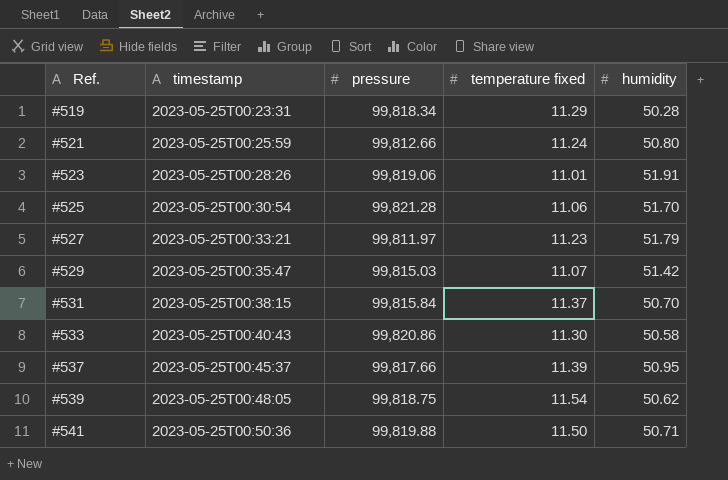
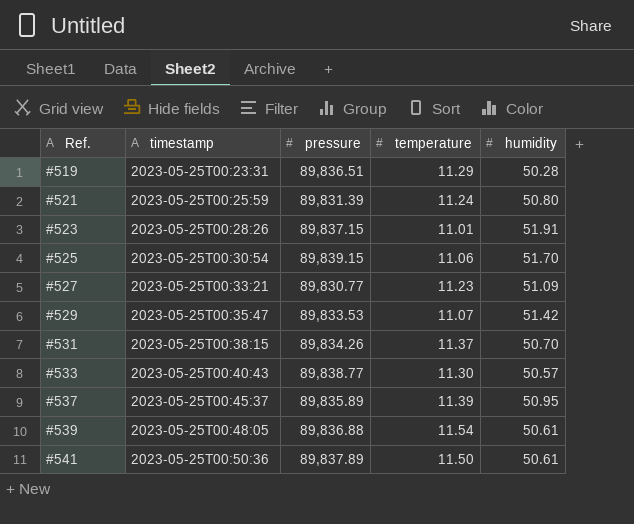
column name: temperature fixed -> temperature
#519 | pressure: 99,818.34 -> 89,836.51
#521 | pressure: 99,812.66 -> 89,831.39
#523 | pressure: 99,819.06 -> 89,837.15
#525 | pressure: 99,821.28 -> 89,839.15
#527 | pressure: 99,811.97 -> 89,830.77
#527 | humidity: 51.79 -> 51.09
#529 | pressure: 99,815.03 -> 89,833.53
#531 | pressure: 99,815.84 -> 89,834.26
#533 | pressure: 99,820.86 -> 89,838.77
#533 | humidity: 50.58 -> 50.57
#537 | pressure: 99,817.66 -> 89,835.89
#539 | pressure: 99,818.75 -> 89,836.88
#539 | humidity: 50.62 -> 50.61
#541 | pressure: 99,819.88 -> 89,837.89
#541 | humidity: 50.71 -> 50.61

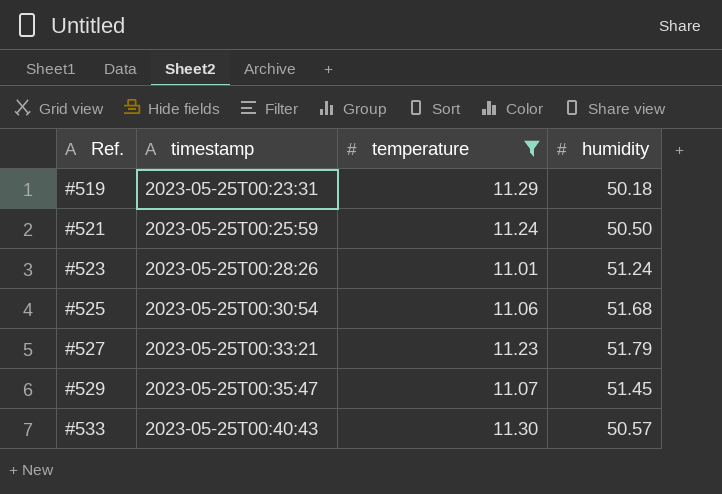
filter: none -> temperature <= 11.30
column pressure | position: 3 -> none
#519 | humidity: 50.28 -> 50.18
#521 | humidity: 50.80 -> 50.50
#523 | humidity: 51.91 -> 51.24
#525 | humidity: 51.70 -> 51.68
#527 | humidity: 51.09 -> 51.79
#529 | humidity: 51.42 -> 51.45

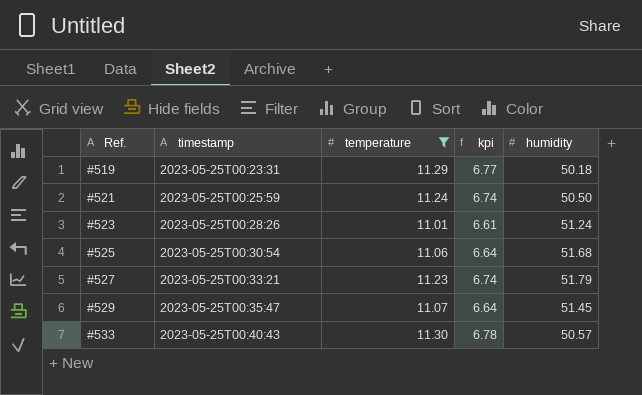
column kpi | formula: none -> [temperature] * 0.6

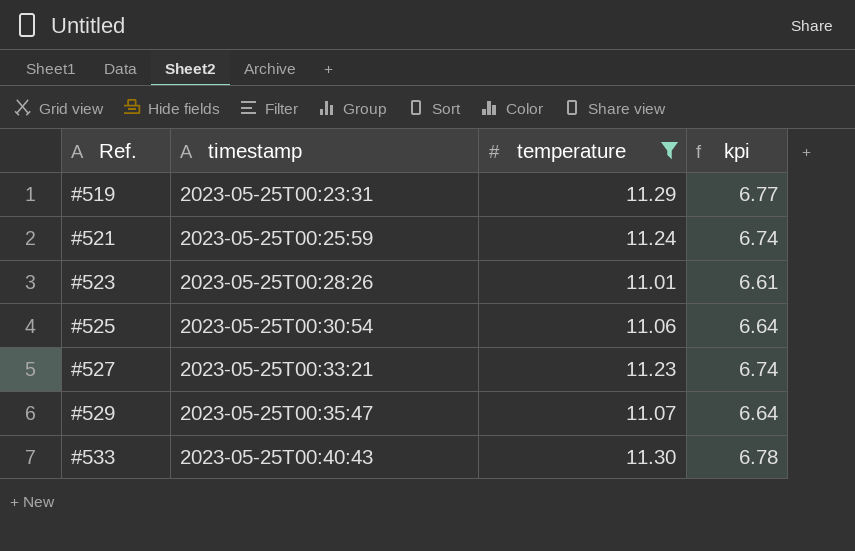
column humidity | position: 5 -> none

